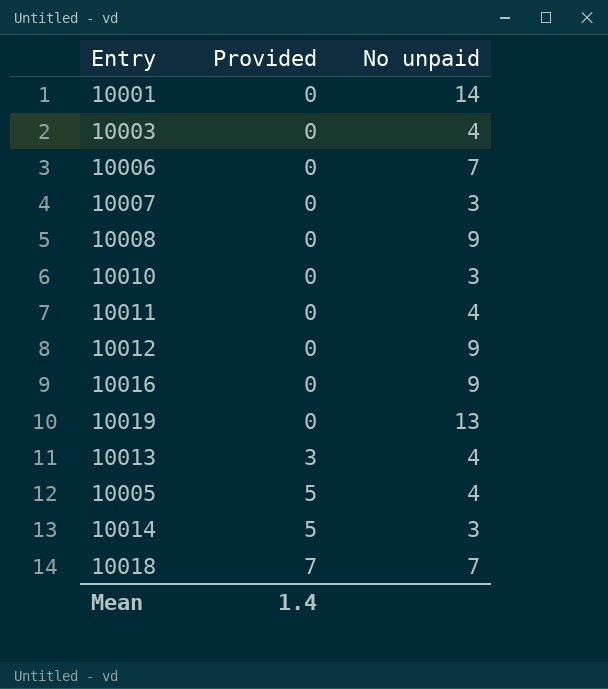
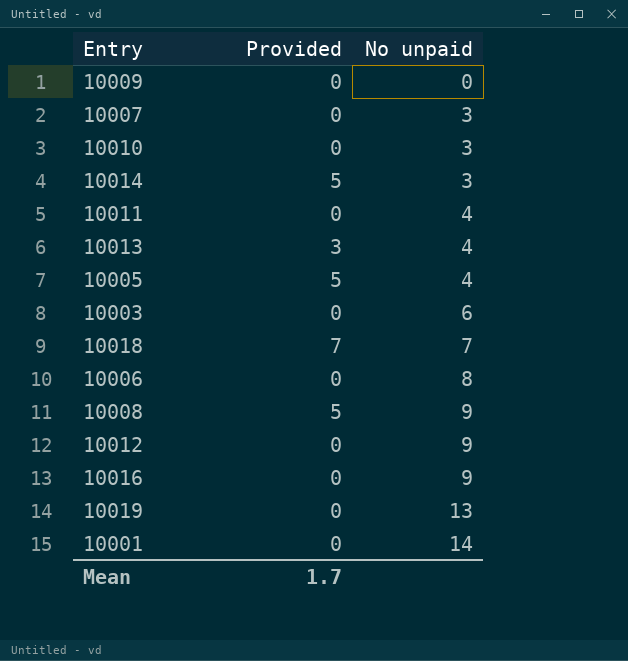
row order: Provided ascending -> No unpaid ascending
row 10009: none -> 0 | 0
10003 | No unpaid: 4 -> 6
10006 | No unpaid: 7 -> 8
10008 | Provided: 0 -> 5
Mean | Provided: 1.4 -> 1.7

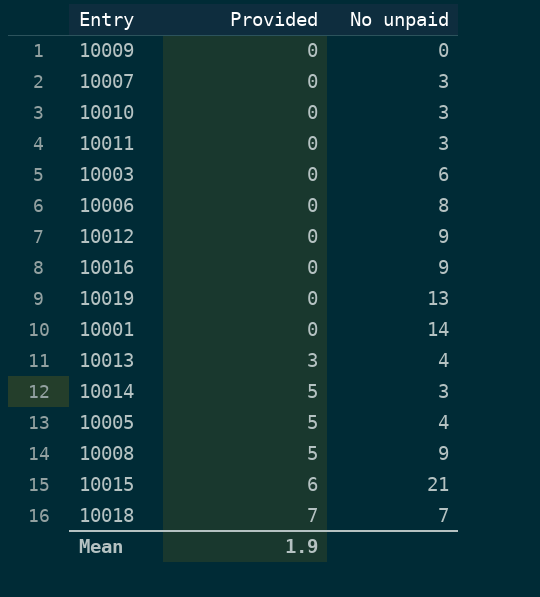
row order: No unpaid ascending -> Provided ascending
10011 | No unpaid: 4 -> 3
row 10015: none -> 6 | 21
Mean | Provided: 1.7 -> 1.9

